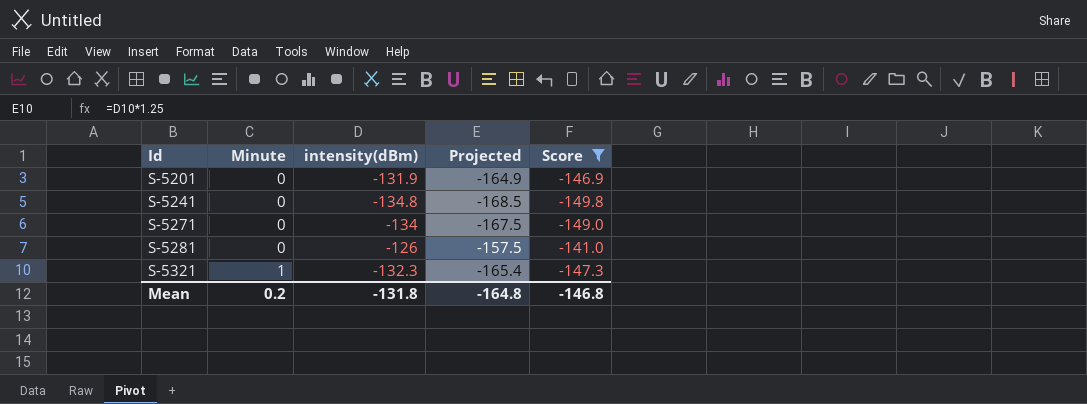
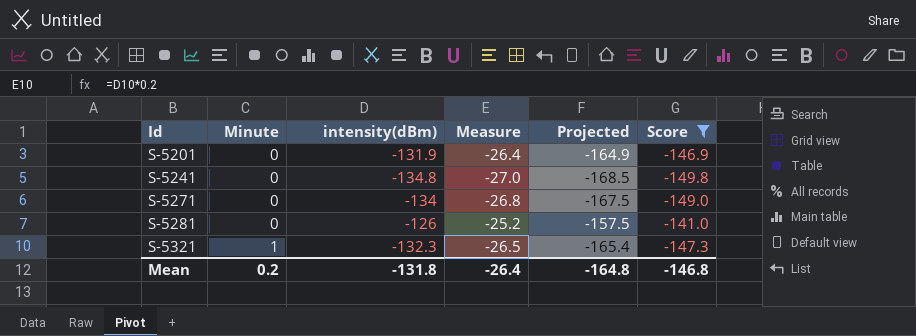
column Measure | formula: none -> [intensity(dBm)] * 0.2

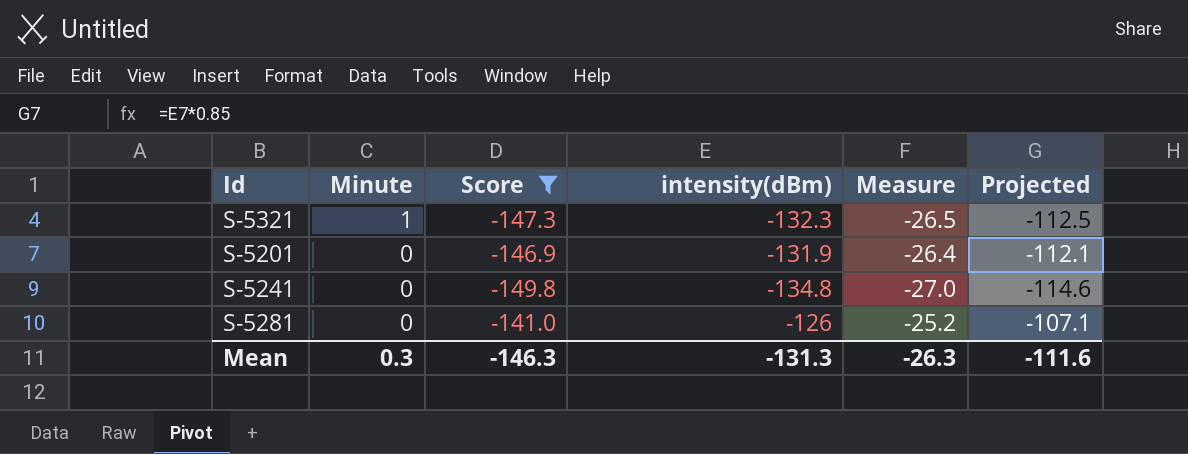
row order: Id ascending -> Minute descending
column Score | position: 6 -> 3
column Projected | formula: [intensity(dBm)] * 1.25 -> [intensity(dBm)] * 0.85
row S-5271: 0 | -134 | -26.8 | -167.5 | -149.0 -> none
Mean | Minute: 0.2 -> 0.3
Mean | Score: -146.8 -> -146.3
Mean | intensity(dBm): -131.8 -> -131.3
Mean | Measure: -26.4 -> -26.3
Mean | Projected: -164.8 -> -111.6

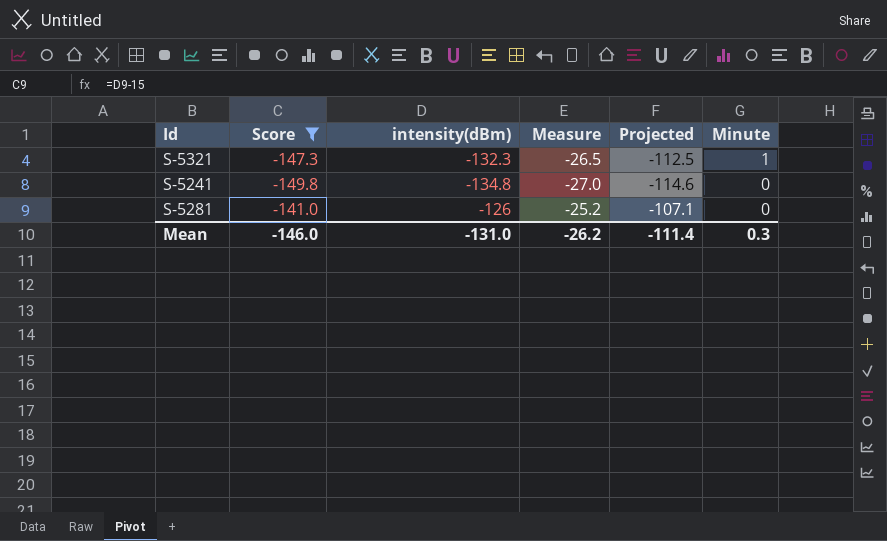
column Minute | position: 2 -> 6
row S-5201: 0 | -146.9 | -131.9 | -26.4 | -112.1 -> none
Mean | Score: -146.3 -> -146.0
Mean | intensity(dBm): -131.3 -> -131.0
Mean | Measure: -26.3 -> -26.2
Mean | Projected: -111.6 -> -111.4

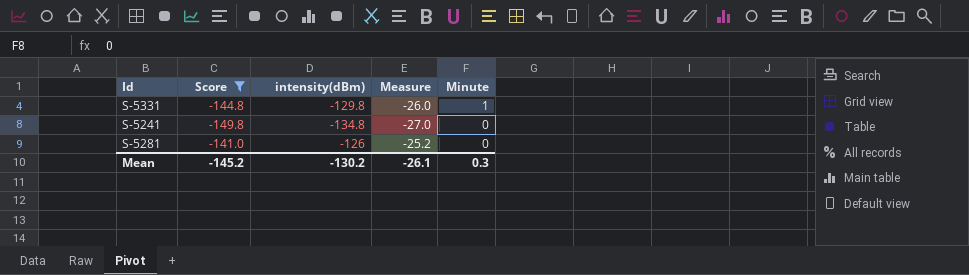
column Projected | formula: [intensity(dBm)] * 0.85 -> none
row S-5321: -147.3 | -132.3 | -26.5 | -112.5 | 1 -> none
row S-5331: none -> -144.8 | -129.8 | -26.0 | 1
Mean | Score: -146.0 -> -145.2
Mean | intensity(dBm): -131.0 -> -130.2
Mean | Measure: -26.2 -> -26.1

